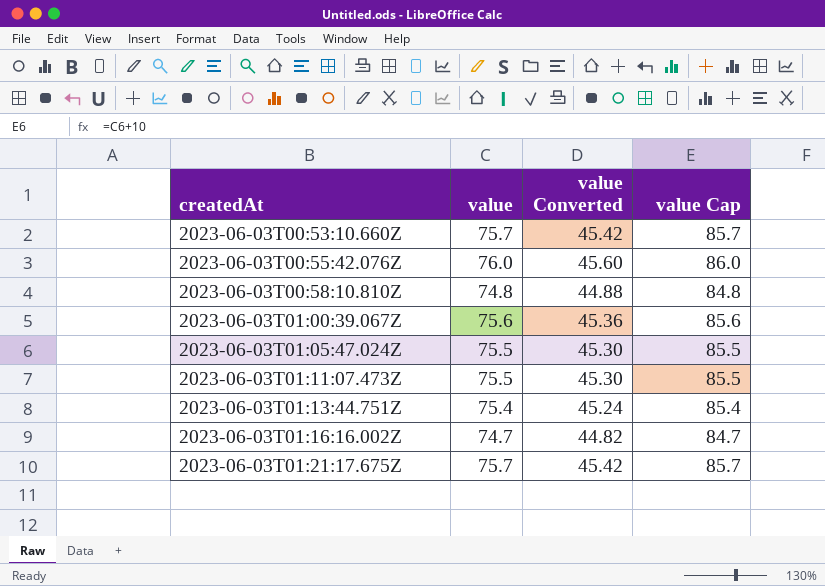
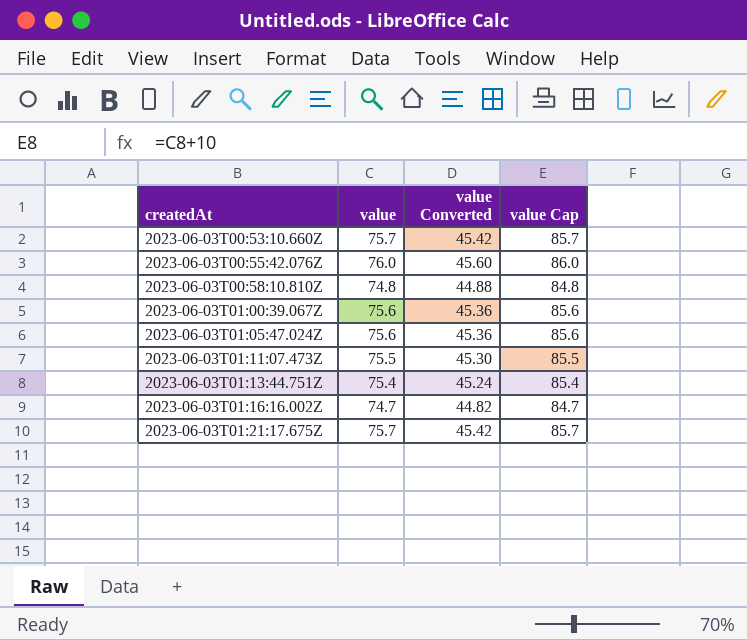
2023-06-03T01:05:47.024Z | value: 75.5 -> 75.6
2023-06-03T01:05:47.024Z | value Converted: 45.30 -> 45.36
2023-06-03T01:05:47.024Z | value Cap: 85.5 -> 85.6

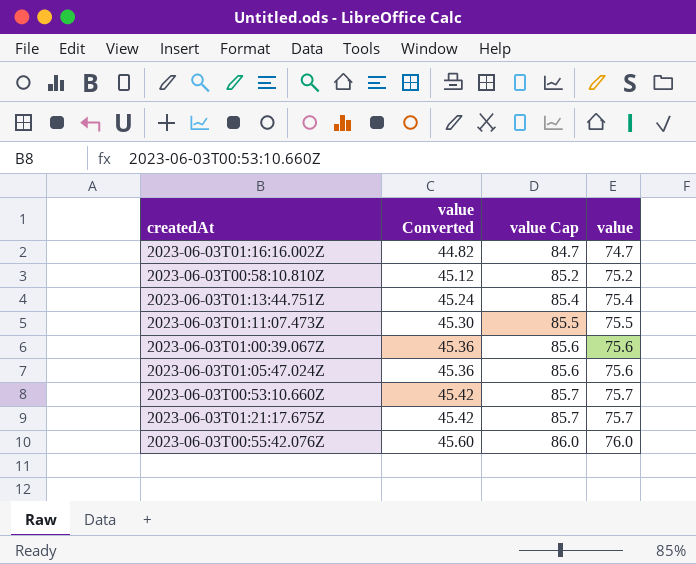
row order: createdAt ascending -> value Converted ascending
column value | position: 2 -> 4
2023-06-03T00:58:10.810Z | value Converted: 44.88 -> 45.12
2023-06-03T00:58:10.810Z | value Cap: 84.8 -> 85.2
2023-06-03T00:58:10.810Z | value: 74.8 -> 75.2

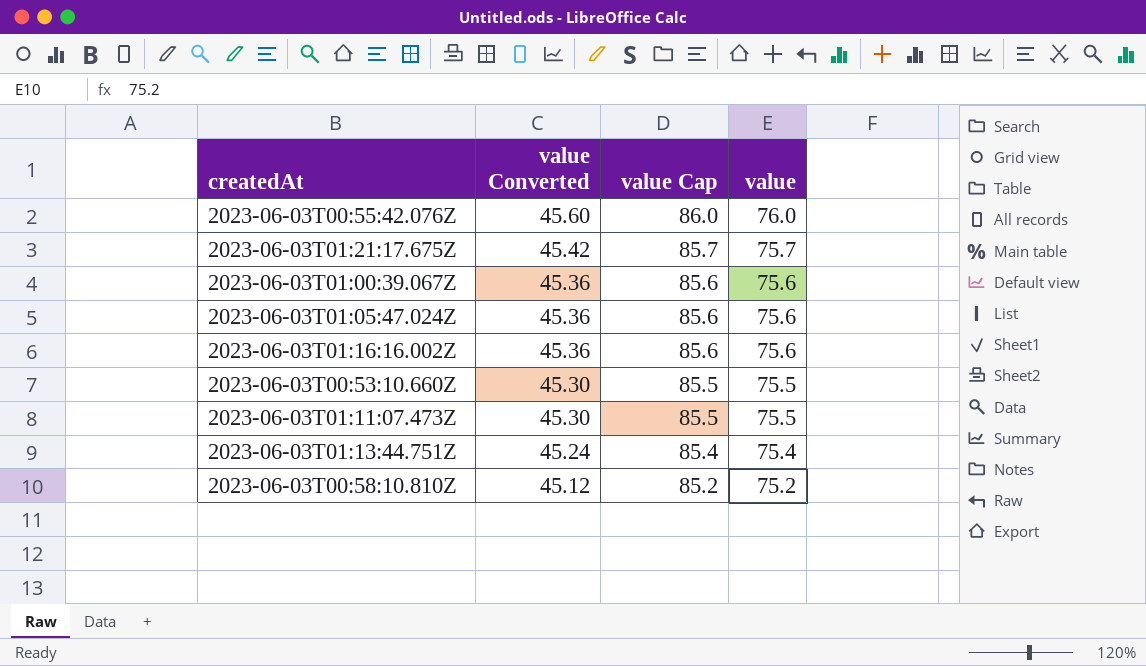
row order: value Converted ascending -> value Converted descending
2023-06-03T01:16:16.002Z | value Converted: 44.82 -> 45.36
2023-06-03T01:16:16.002Z | value Cap: 84.7 -> 85.6
2023-06-03T01:16:16.002Z | value: 74.7 -> 75.6
2023-06-03T00:53:10.660Z | value Converted: 45.42 -> 45.30
2023-06-03T00:53:10.660Z | value Cap: 85.7 -> 85.5
2023-06-03T00:53:10.660Z | value: 75.7 -> 75.5

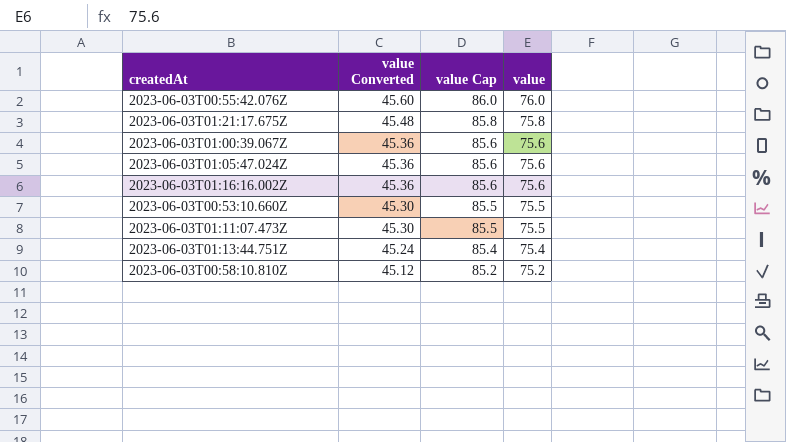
2023-06-03T01:21:17.675Z | value Converted: 45.42 -> 45.48
2023-06-03T01:21:17.675Z | value Cap: 85.7 -> 85.8
2023-06-03T01:21:17.675Z | value: 75.7 -> 75.8

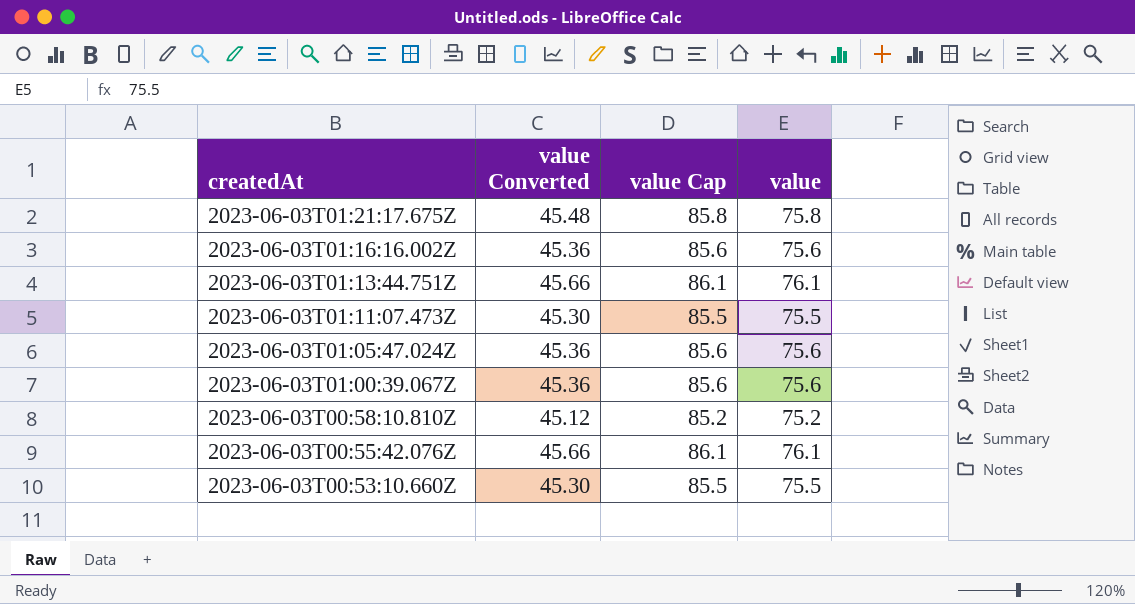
row order: value Converted descending -> createdAt descending
2023-06-03T01:13:44.751Z | value Converted: 45.24 -> 45.66
2023-06-03T01:13:44.751Z | value Cap: 85.4 -> 86.1
2023-06-03T01:13:44.751Z | value: 75.4 -> 76.1
2023-06-03T00:55:42.076Z | value Converted: 45.60 -> 45.66
2023-06-03T00:55:42.076Z | value Cap: 86.0 -> 86.1
2023-06-03T00:55:42.076Z | value: 76.0 -> 76.1

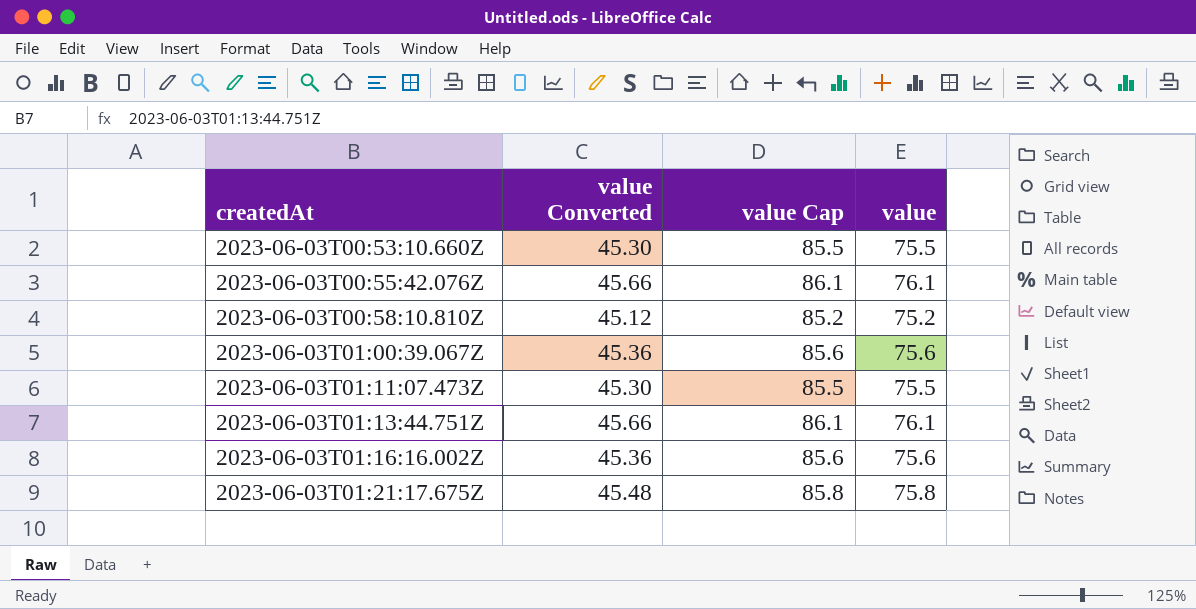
row order: createdAt descending -> createdAt ascending
row 2023-06-03T01:05:47.024Z: 45.36 | 85.6 | 75.6 -> none

